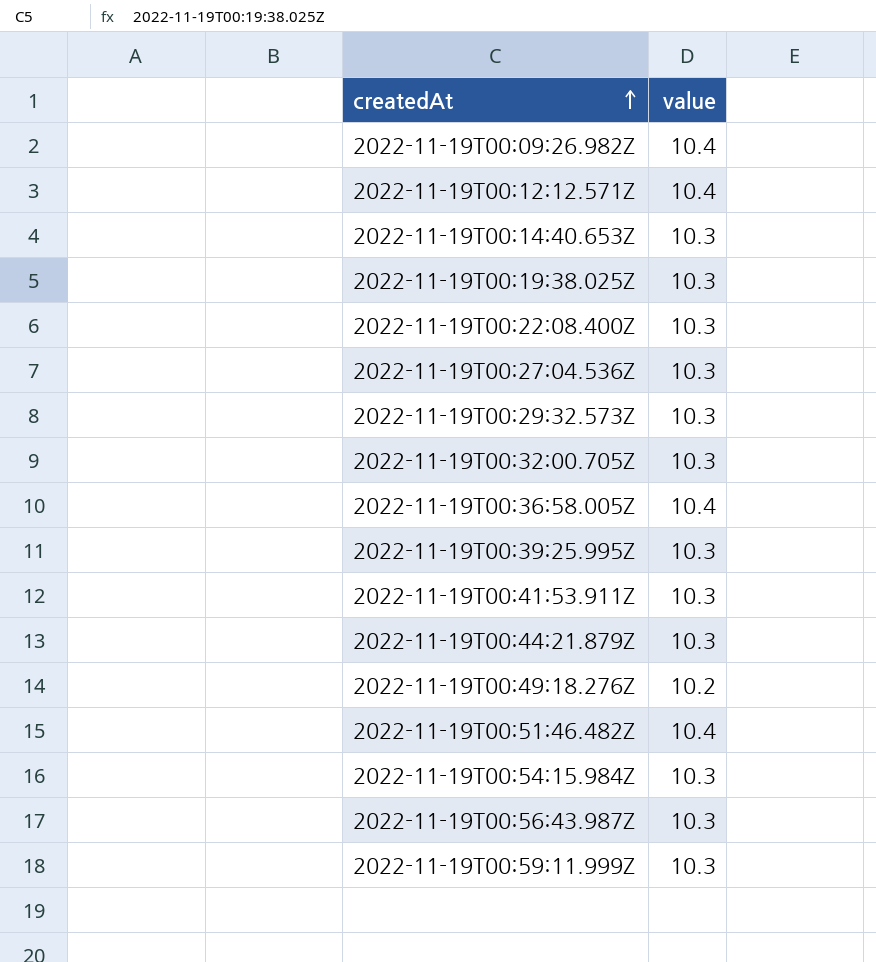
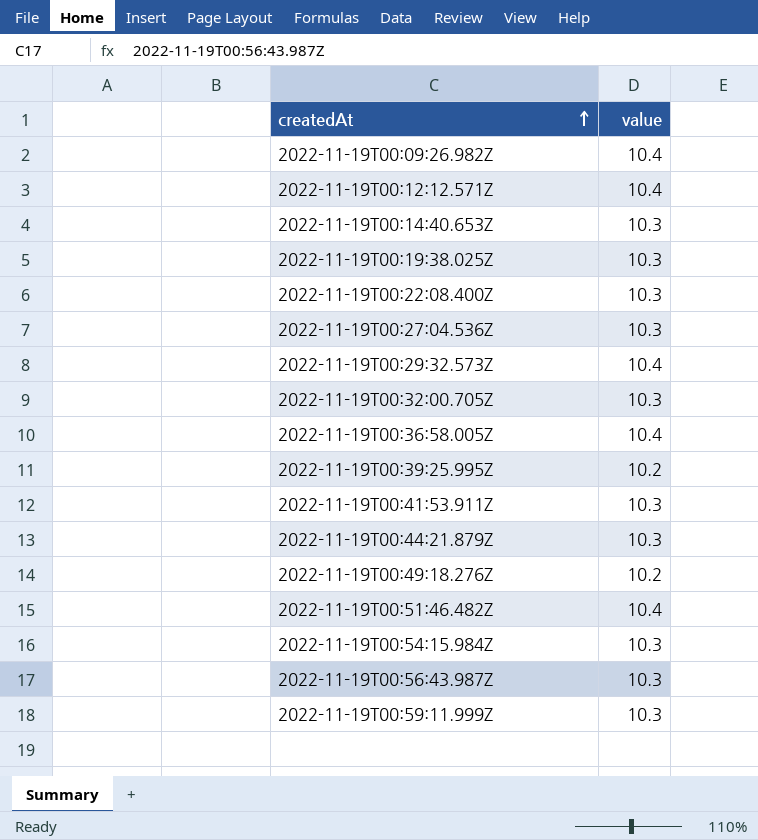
2022-11-19T00:29:32.573Z | value: 10.3 -> 10.4
2022-11-19T00:39:25.995Z | value: 10.3 -> 10.2

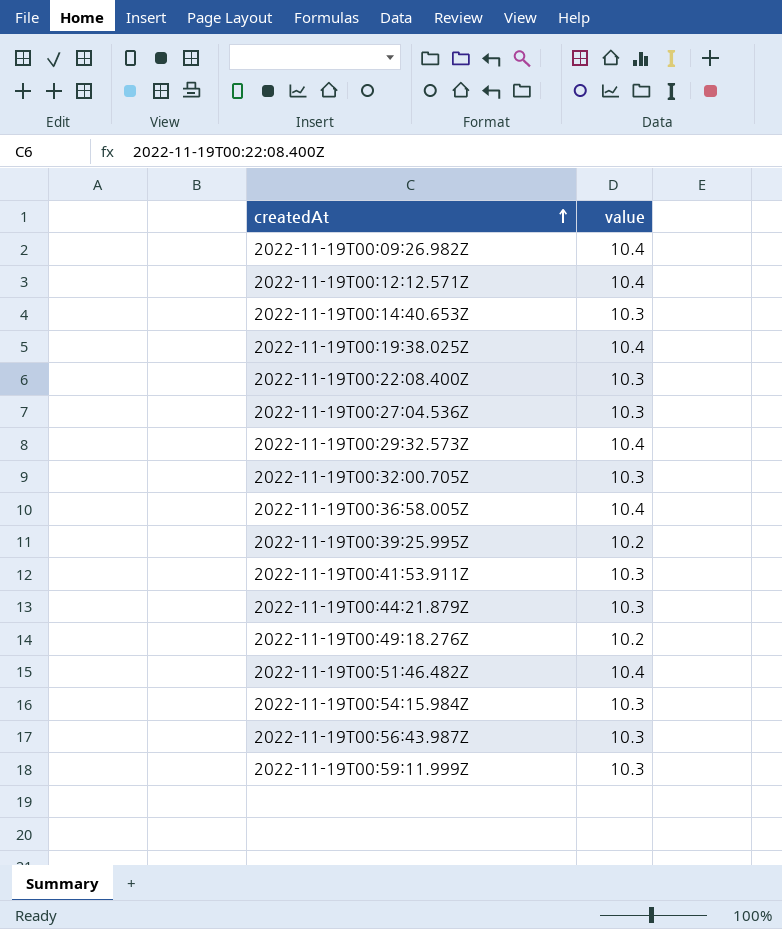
2022-11-19T00:19:38.025Z | value: 10.3 -> 10.4

